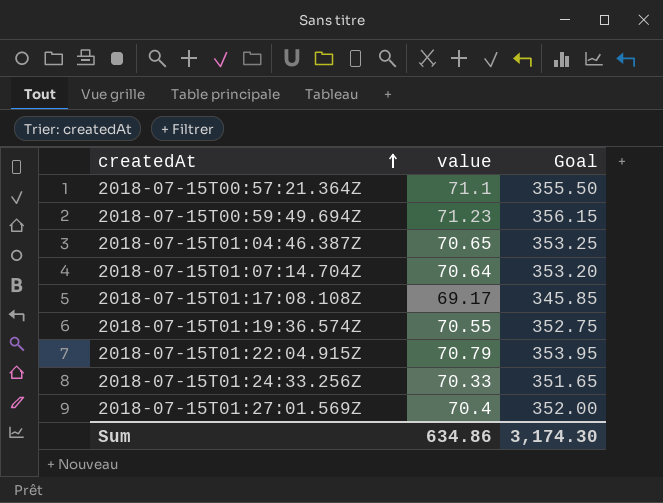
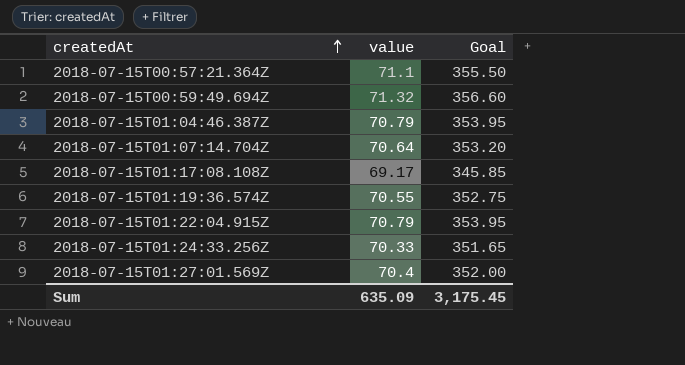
2018-07-15T00:59:49.694Z | value: 71.23 -> 71.32
2018-07-15T00:59:49.694Z | Goal: 356.15 -> 356.60
2018-07-15T01:04:46.387Z | value: 70.65 -> 70.79
2018-07-15T01:04:46.387Z | Goal: 353.25 -> 353.95
Sum | value: 634.86 -> 635.09
Sum | Goal: 3,174.30 -> 3,175.45

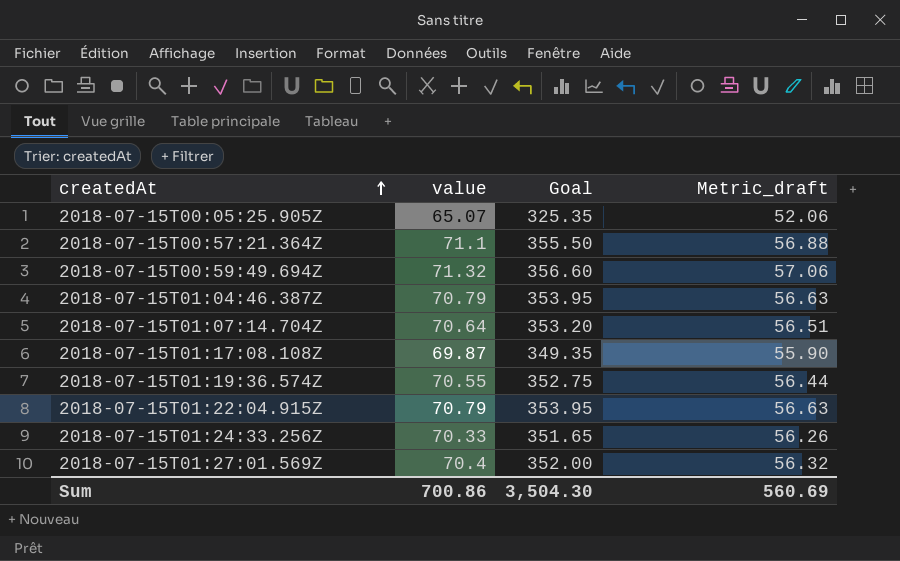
column Metric_draft | formula: none -> [value] * 0.8
row 2018-07-15T00:05:25.905Z: none -> 65.07 | 325.35 | 52.06
2018-07-15T01:17:08.108Z | value: 69.17 -> 69.87
2018-07-15T01:17:08.108Z | Goal: 345.85 -> 349.35
Sum | value: 635.09 -> 700.86
Sum | Goal: 3,175.45 -> 3,504.30

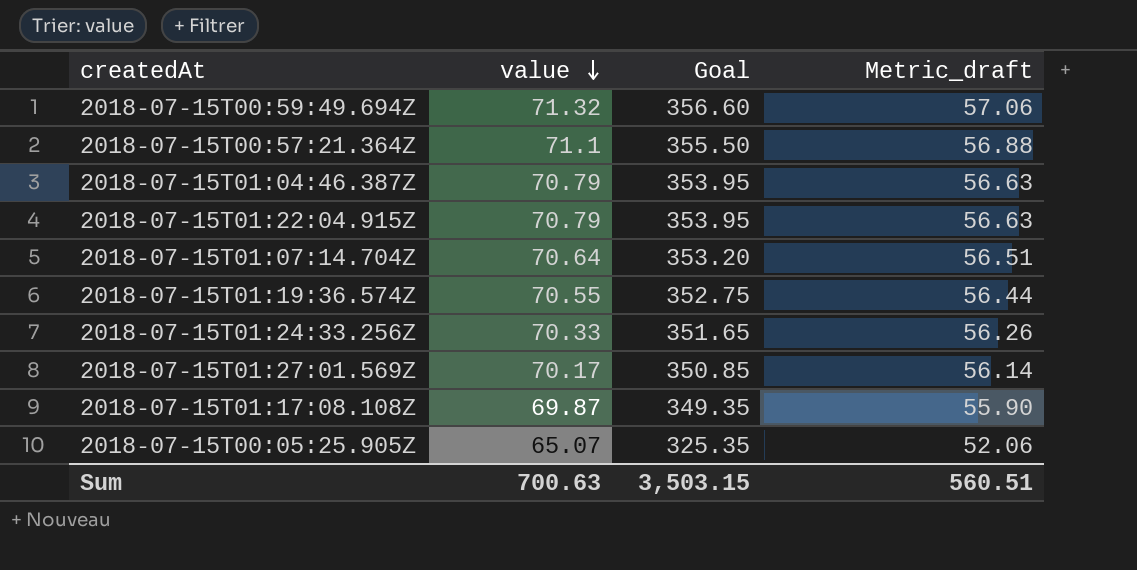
row order: createdAt ascending -> value descending
2018-07-15T01:27:01.569Z | value: 70.4 -> 70.17
2018-07-15T01:27:01.569Z | Goal: 352.00 -> 350.85
2018-07-15T01:27:01.569Z | Metric_draft: 56.32 -> 56.14
Sum | value: 700.86 -> 700.63
Sum | Goal: 3,504.30 -> 3,503.15
Sum | Metric_draft: 560.69 -> 560.51

